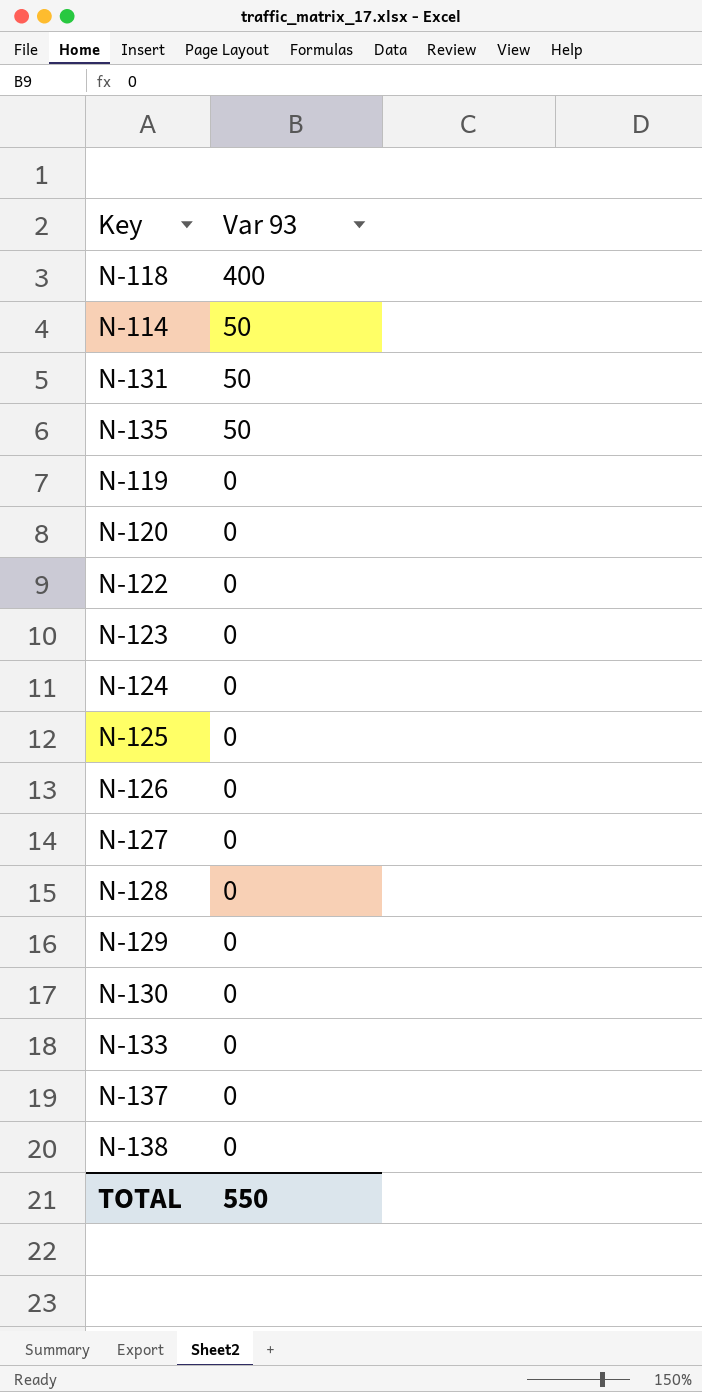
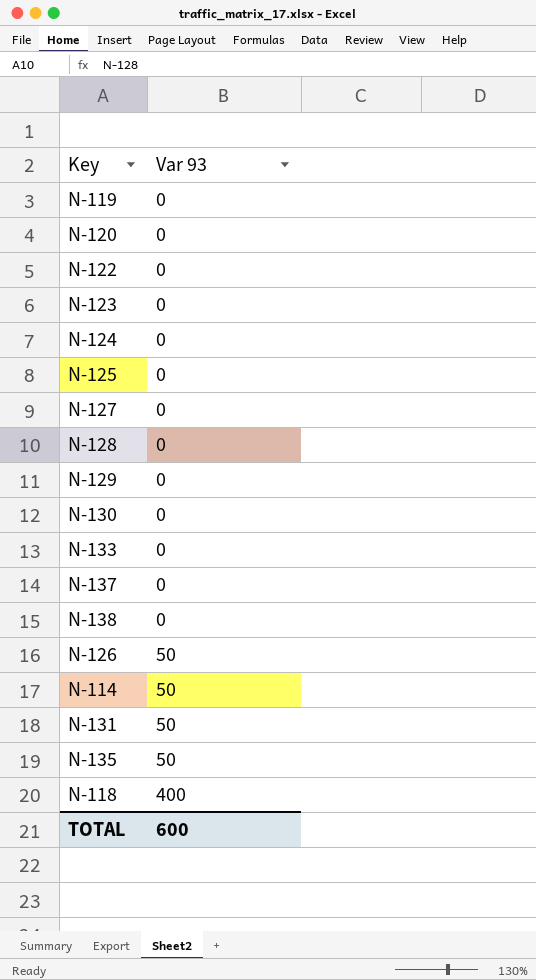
row order: Var 93 descending -> Var 93 ascending
N-126 | Var 93: 0 -> 50
TOTAL | Var 93: 550 -> 600

